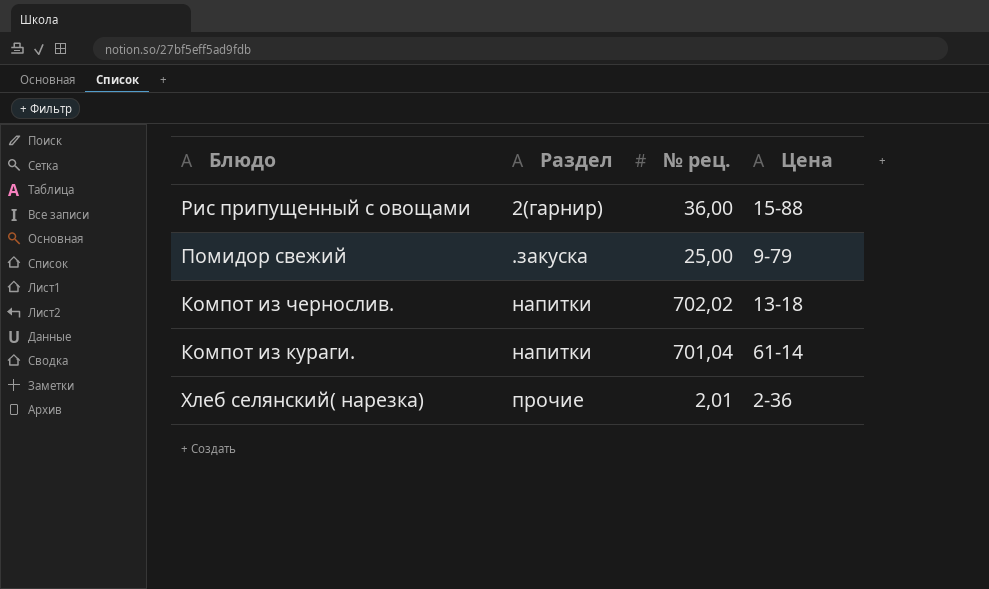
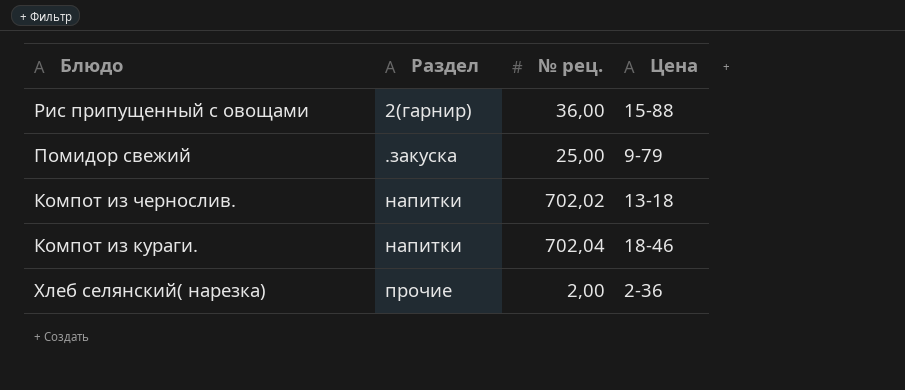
Компот из кураги. | № рец.: 701,04 -> 702,04
Компот из кураги. | Цена: 61-14 -> 18-46
Хлеб селянский( нарезка) | № рец.: 2,01 -> 2,00

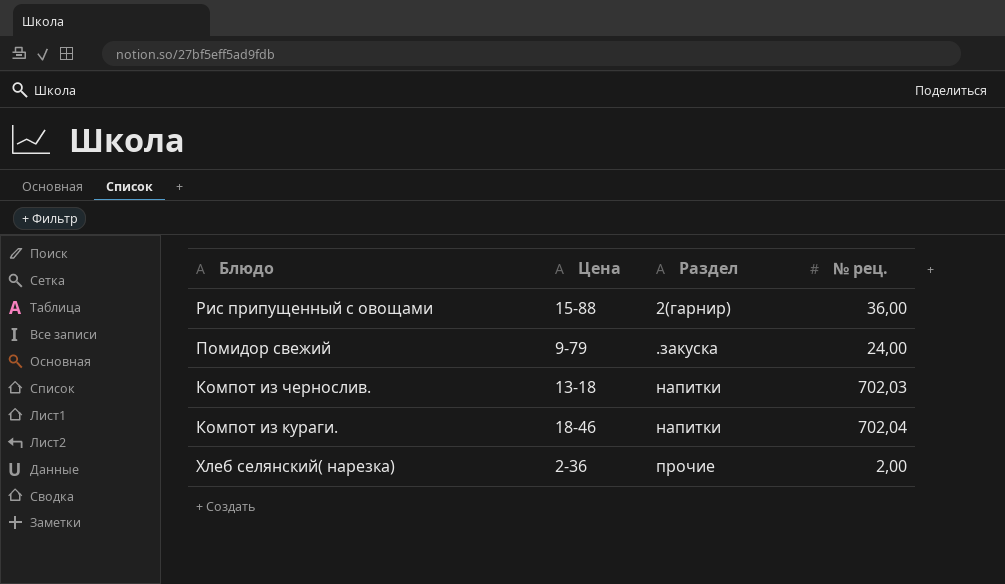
column Цена | position: 4 -> 2
Помидор свежий | № рец.: 25,00 -> 24,00
Компот из чернослив. | № рец.: 702,02 -> 702,03

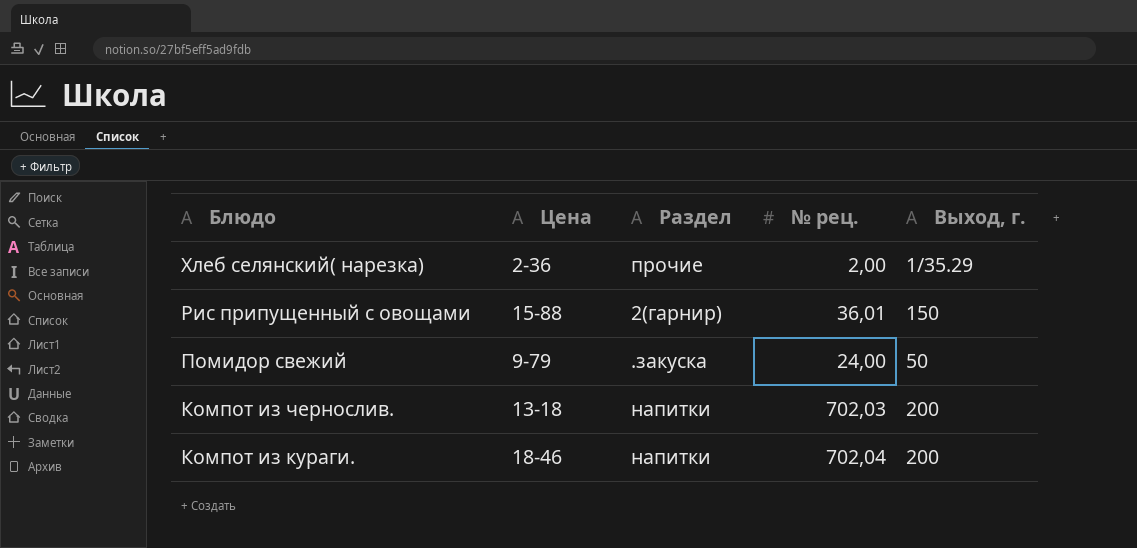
row order: Раздел ascending -> Блюдо descending
column Выход, г. | position: none -> 5
Рис припущенный с овощами | № рец.: 36,00 -> 36,01

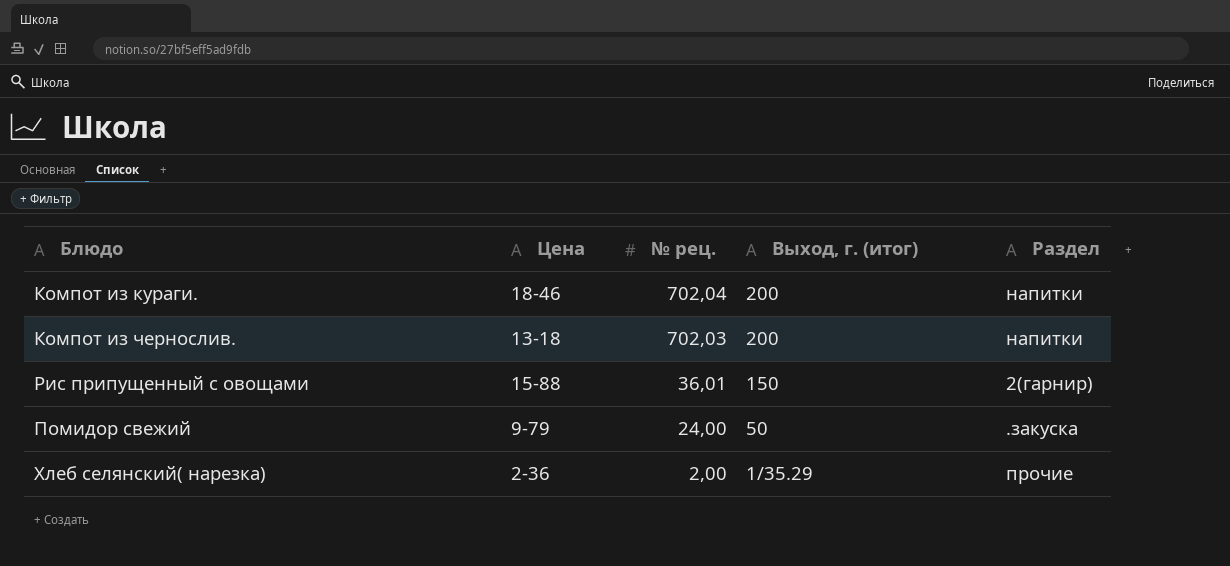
row order: Блюдо descending -> № рец. descending
column name: Выход, г. -> Выход, г. (итог)
column Раздел | position: 3 -> 5

